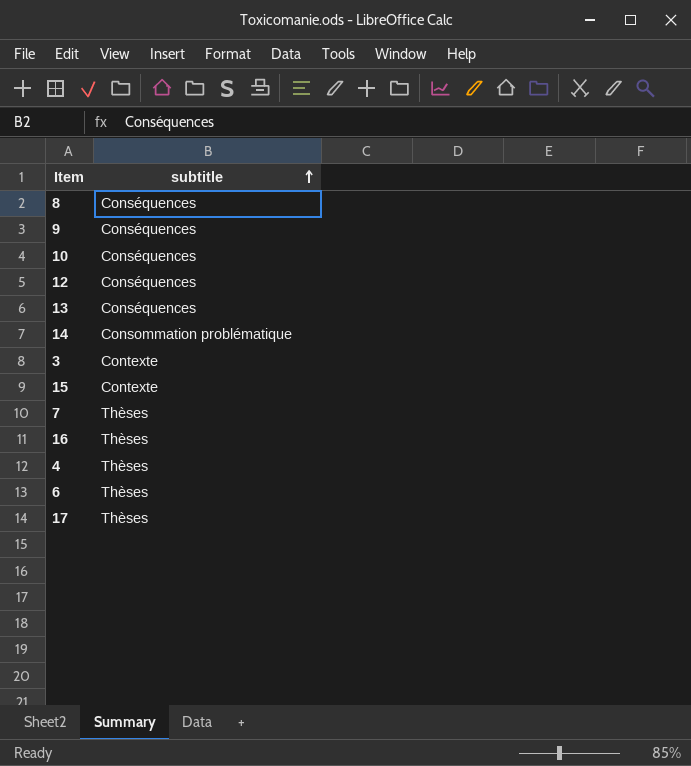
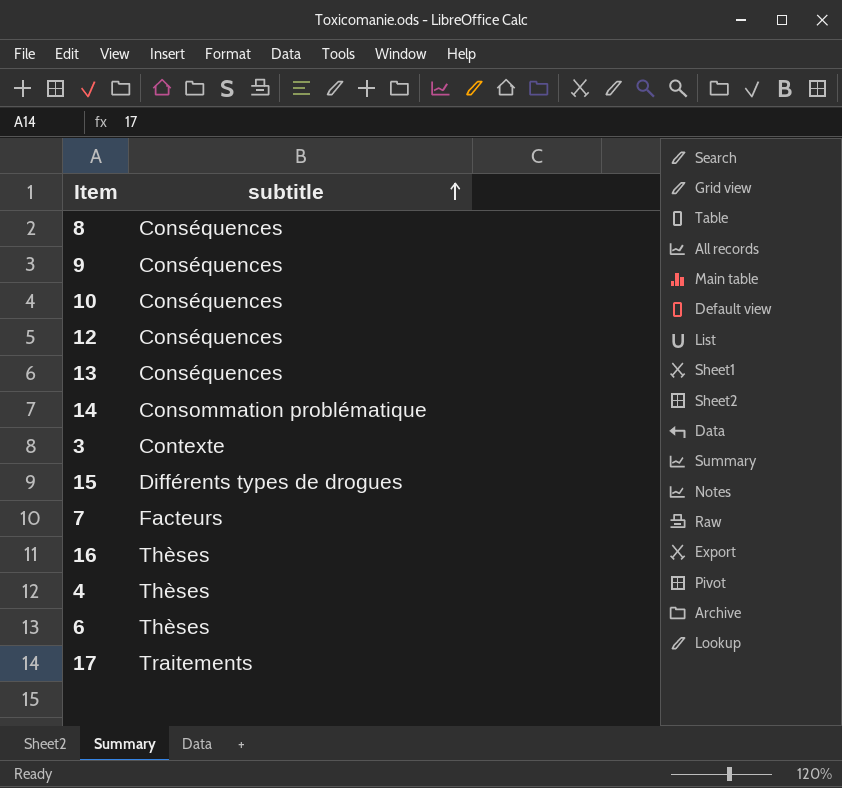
15 | subtitle: Contexte -> Différents types de drogues
7 | subtitle: Thèses -> Facteurs
17 | subtitle: Thèses -> Traitements

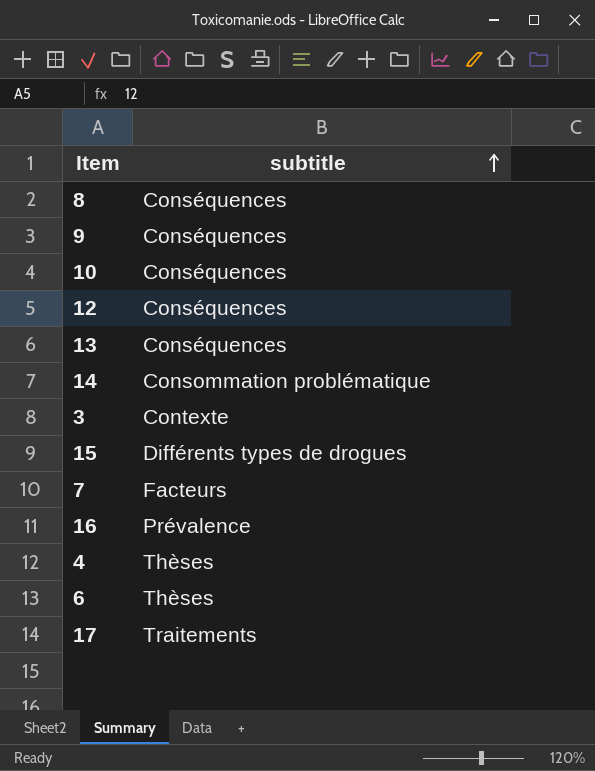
16 | subtitle: Thèses -> Prévalence

